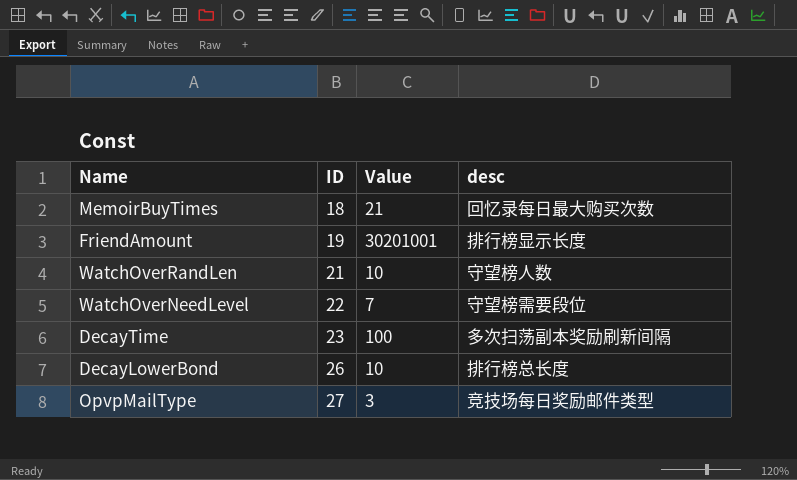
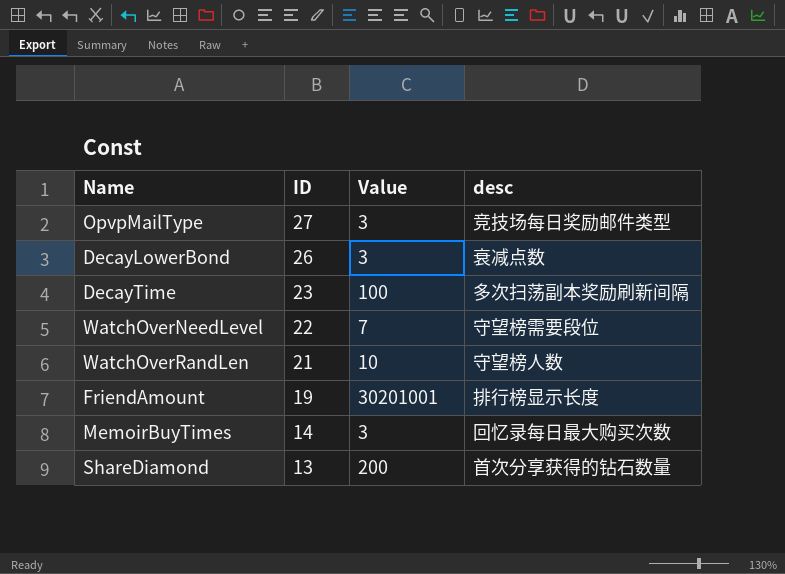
row order: ID ascending -> ID descending
DecayLowerBond | Value: 10 -> 3
DecayLowerBond | desc: 排行榜总长度 -> 衰减点数
MemoirBuyTimes | ID: 18 -> 14
MemoirBuyTimes | Value: 21 -> 3
row ShareDiamond: none -> 13 | 200 | 首次分享获得的钻石数量

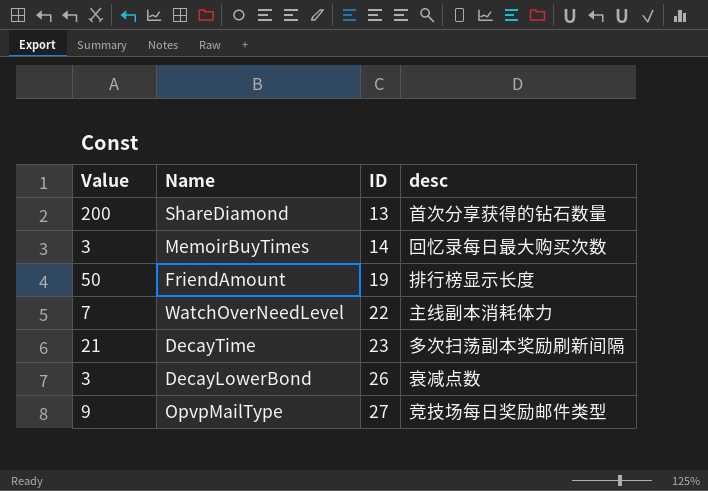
row order: ID descending -> ID ascending
column Value | position: 3 -> 1
row WatchOverRandLen: 21 | 10 | 守望榜人数 -> none
FriendAmount | Value: 30201001 -> 50
WatchOverNeedLevel | desc: 守望榜需要段位 -> 主线副本消耗体力
DecayTime | Value: 100 -> 21
OpvpMailType | Value: 3 -> 9

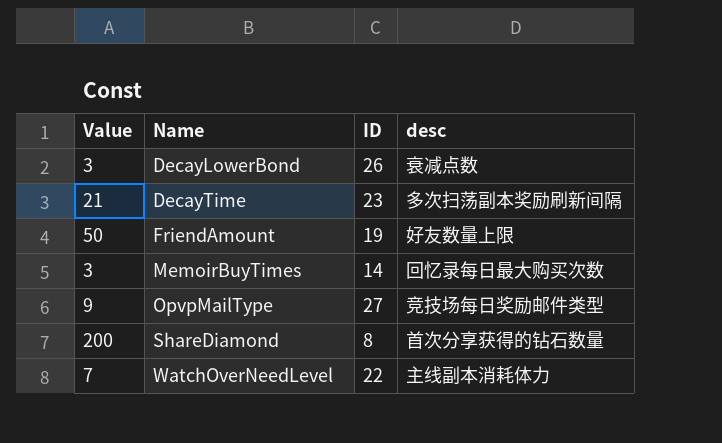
row order: ID ascending -> Name ascending
FriendAmount | desc: 排行榜显示长度 -> 好友数量上限
ShareDiamond | ID: 13 -> 8

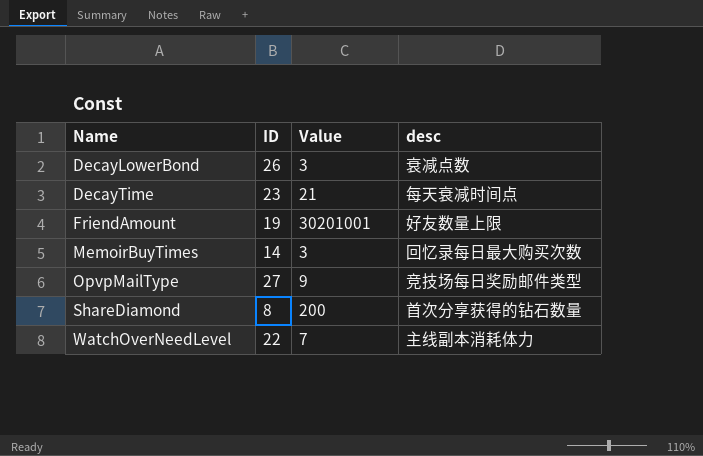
column Value | position: 1 -> 3
DecayTime | desc: 多次扫荡副本奖励刷新间隔 -> 每天衰减时间点
FriendAmount | Value: 50 -> 30201001

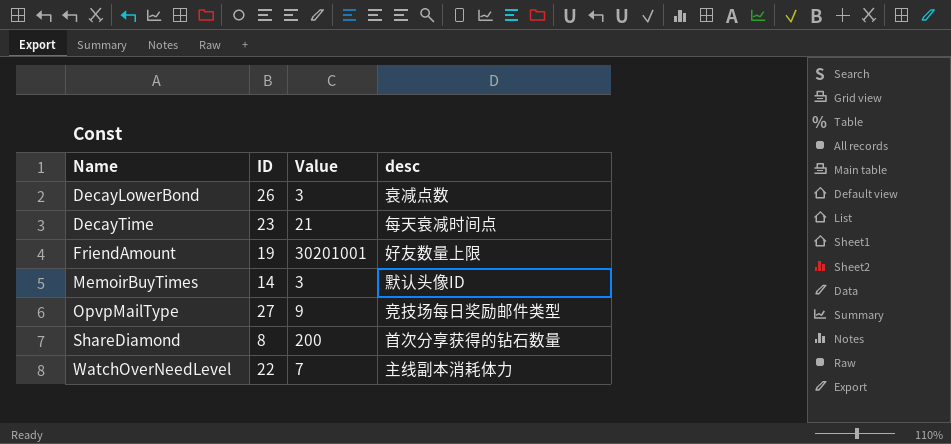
MemoirBuyTimes | desc: 回忆录每日最大购买次数 -> 默认头像ID

